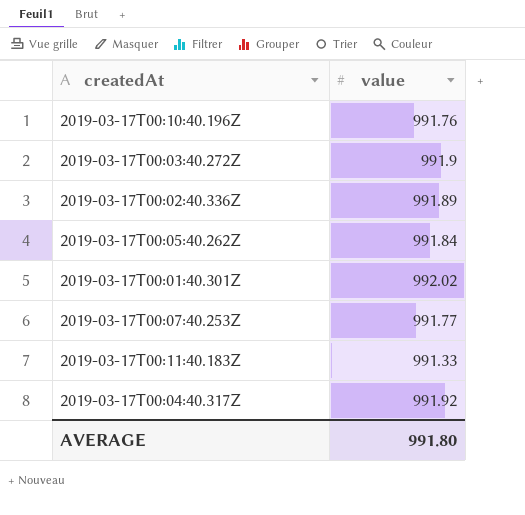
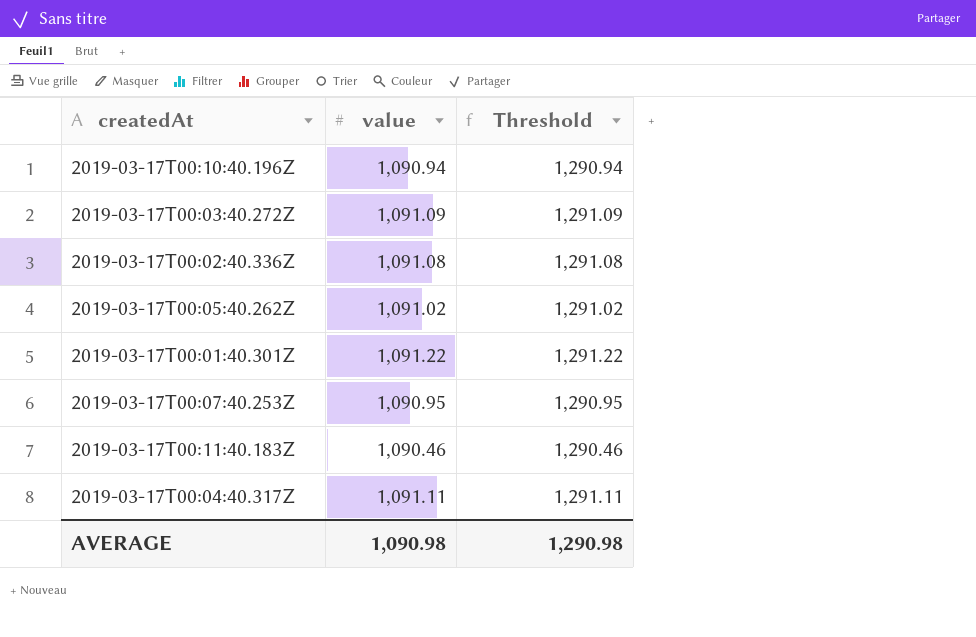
column Threshold | formula: none -> [value] + 200
2019-03-17T00:10:40.196Z | value: 991.76 -> 1,090.94
2019-03-17T00:03:40.272Z | value: 991.9 -> 1,091.09
2019-03-17T00:02:40.336Z | value: 991.89 -> 1,091.08
2019-03-17T00:05:40.262Z | value: 991.84 -> 1,091.02
2019-03-17T00:01:40.301Z | value: 992.02 -> 1,091.22
2019-03-17T00:07:40.253Z | value: 991.77 -> 1,090.95
2019-03-17T00:11:40.183Z | value: 991.33 -> 1,090.46
2019-03-17T00:04:40.317Z | value: 991.92 -> 1,091.11
AVERAGE | value: 991.80 -> 1,090.98

